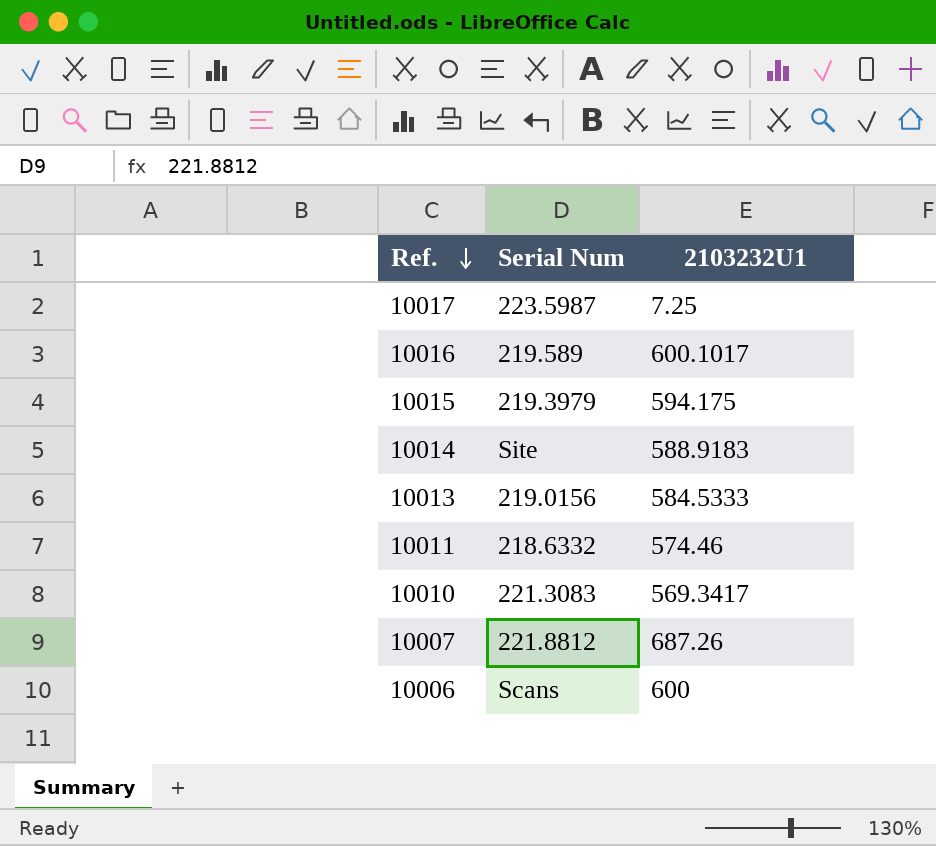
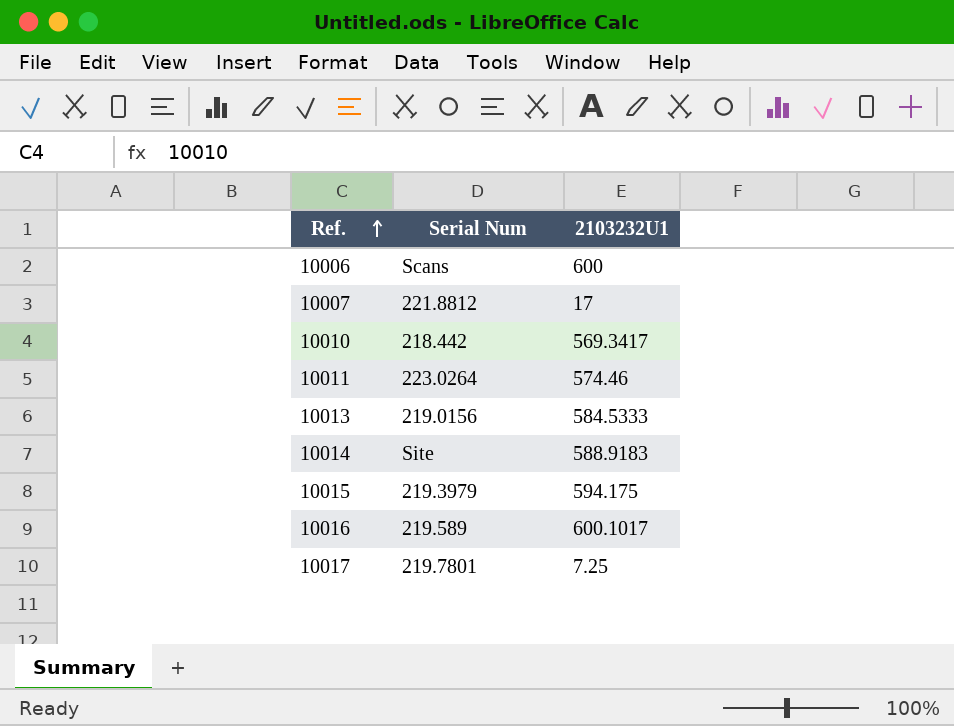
row order: Ref. descending -> Ref. ascending
10007 | 2103232U1: 687.26 -> 17
10010 | Serial Num: 221.3083 -> 218.442
10011 | Serial Num: 218.6332 -> 223.0264
10017 | Serial Num: 223.5987 -> 219.7801

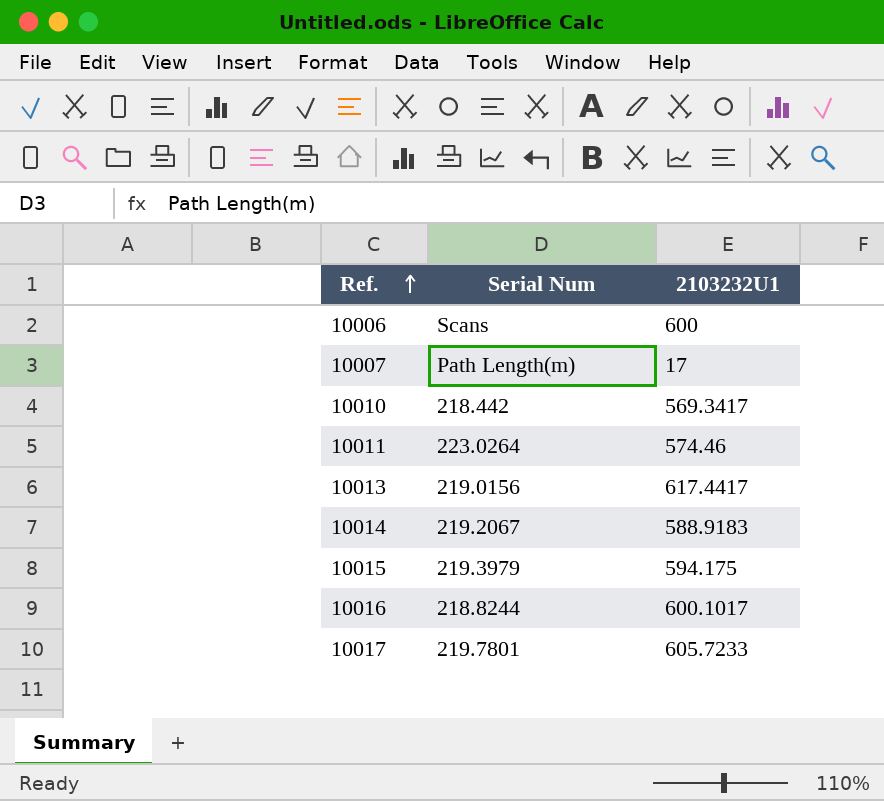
10007 | Serial Num: 221.8812 -> Path Length(m)
10013 | 2103232U1: 584.5333 -> 617.4417
10014 | Serial Num: Site -> 219.2067
10016 | Serial Num: 219.589 -> 218.8244
10017 | 2103232U1: 7.25 -> 605.7233

